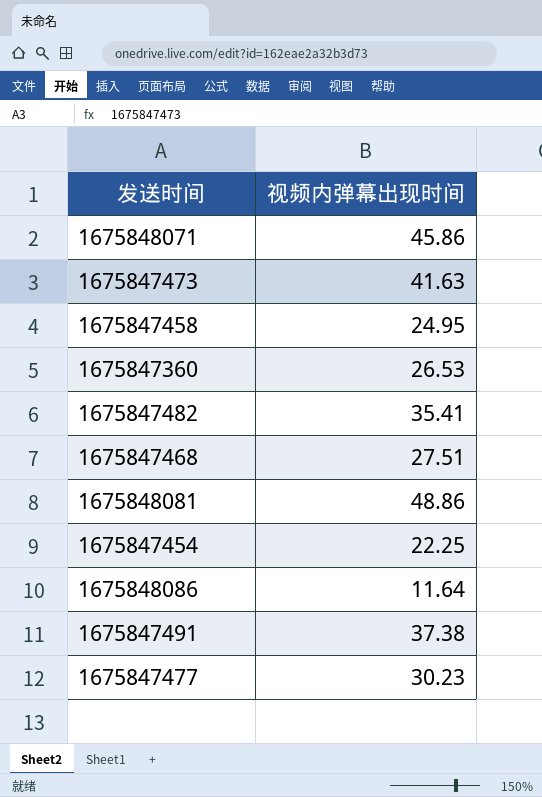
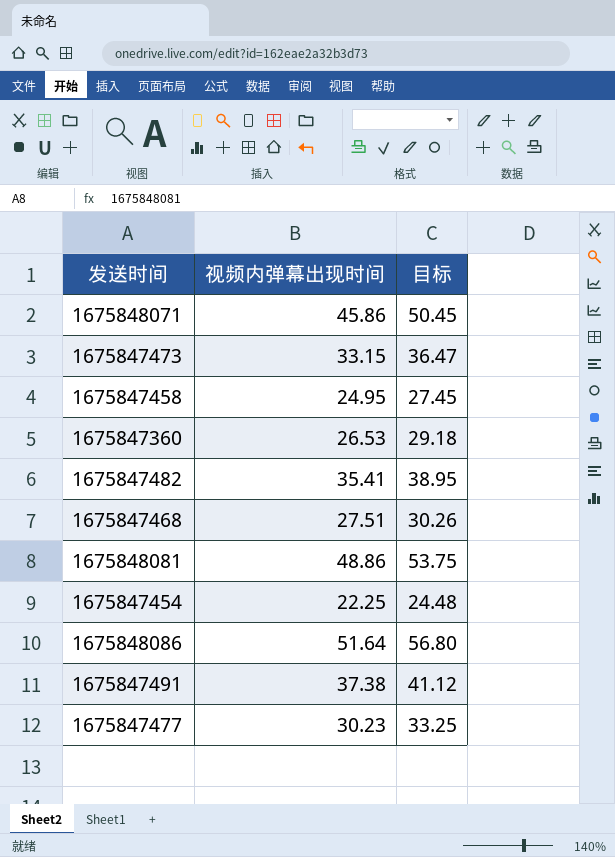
column 目标 | formula: none -> [视频内弹幕出现时间] * 1.1
1675847473 | 视频内弹幕出现时间: 41.63 -> 33.15
1675848086 | 视频内弹幕出现时间: 11.64 -> 51.64

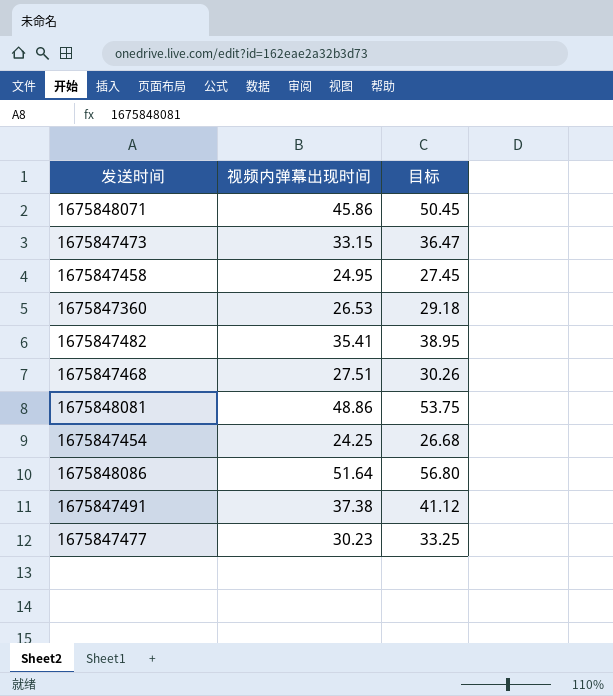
1675847454 | 视频内弹幕出现时间: 22.25 -> 24.25
1675847454 | 目标: 24.48 -> 26.68

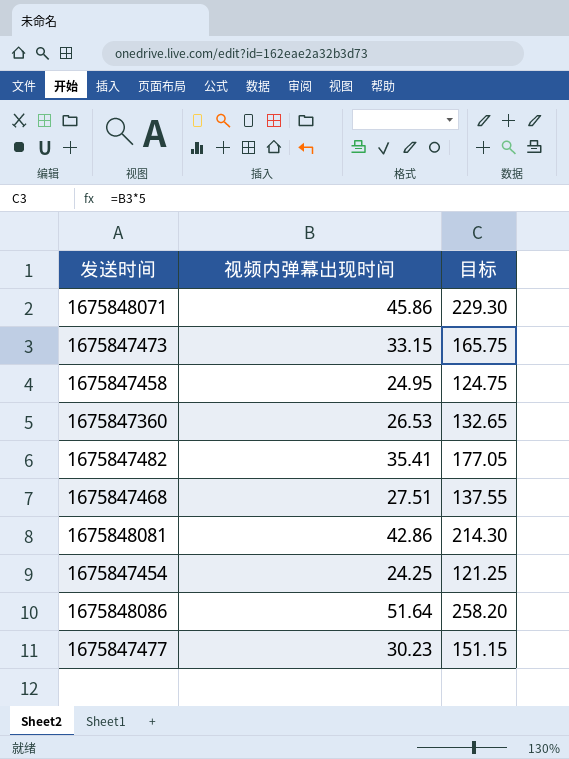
column 目标 | formula: [视频内弹幕出现时间] * 1.1 -> [视频内弹幕出现时间] * 5
row 1675847491: 37.38 | 41.12 -> none
1675848081 | 视频内弹幕出现时间: 48.86 -> 42.86

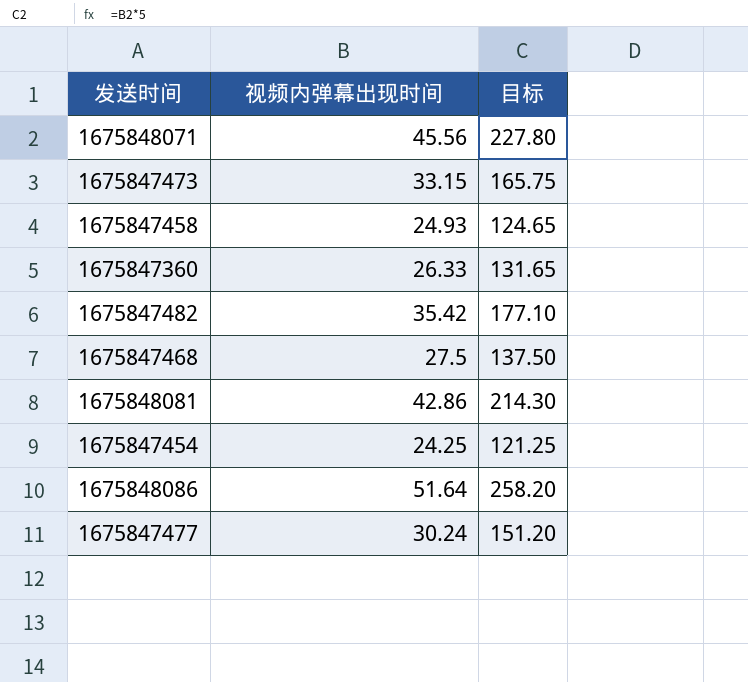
1675848071 | 视频内弹幕出现时间: 45.86 -> 45.56
1675848071 | 目标: 229.30 -> 227.80
1675847458 | 视频内弹幕出现时间: 24.95 -> 24.93
1675847458 | 目标: 124.75 -> 124.65
1675847360 | 视频内弹幕出现时间: 26.53 -> 26.33
1675847360 | 目标: 132.65 -> 131.65
1675847482 | 视频内弹幕出现时间: 35.41 -> 35.42
1675847482 | 目标: 177.05 -> 177.10
1675847468 | 视频内弹幕出现时间: 27.51 -> 27.5
1675847468 | 目标: 137.55 -> 137.50
1675847477 | 视频内弹幕出现时间: 30.23 -> 30.24
1675847477 | 目标: 151.15 -> 151.20

